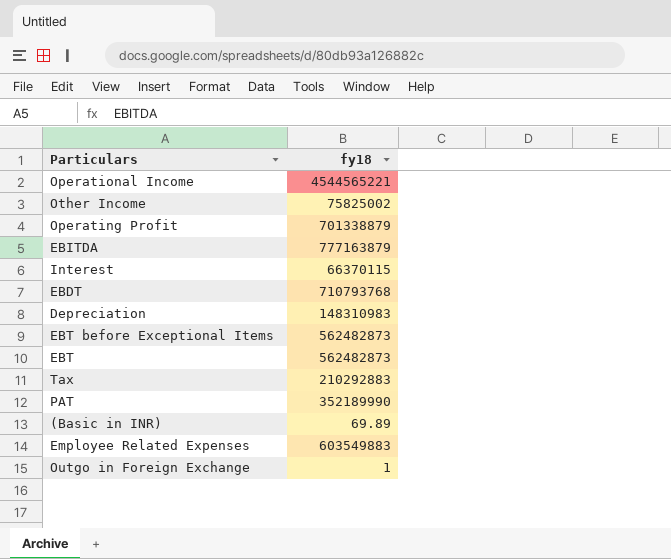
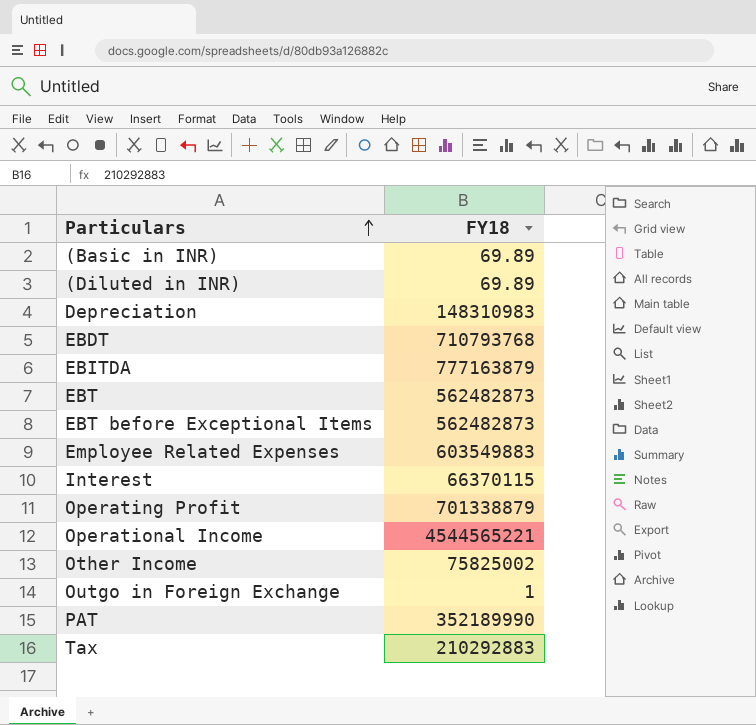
row order: none -> Particulars ascending
column name: fy18 -> FY18
row (Diluted in INR): none -> 69.89

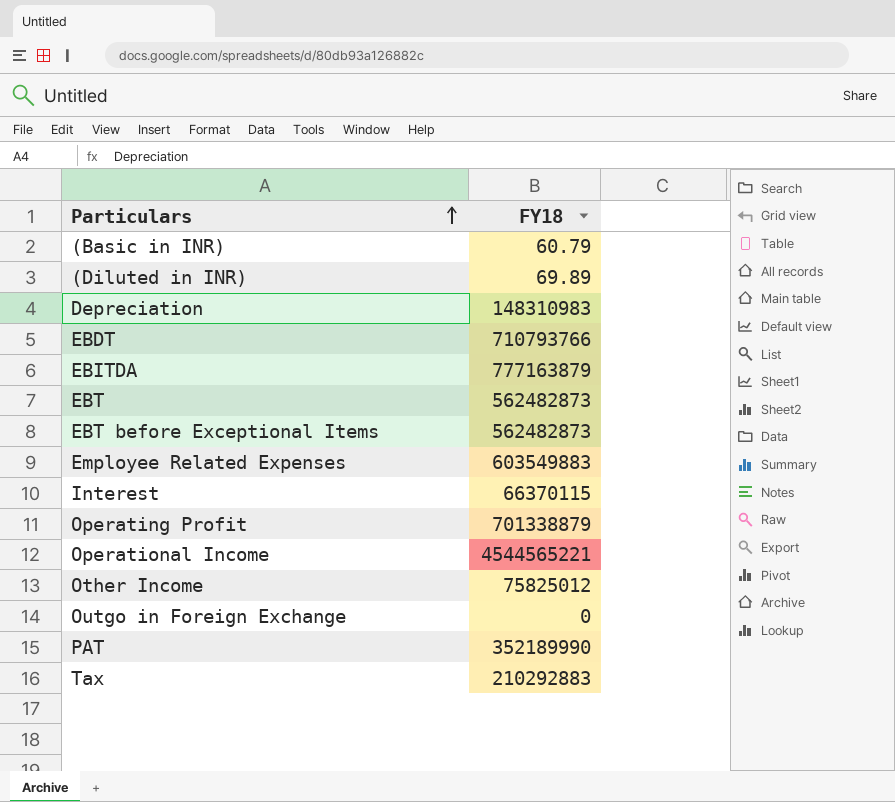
(Basic in INR) | FY18: 69.89 -> 60.79
EBDT | FY18: 710793768 -> 710793766
Other Income | FY18: 75825002 -> 75825012
Outgo in Foreign Exchange | FY18: 1 -> 0

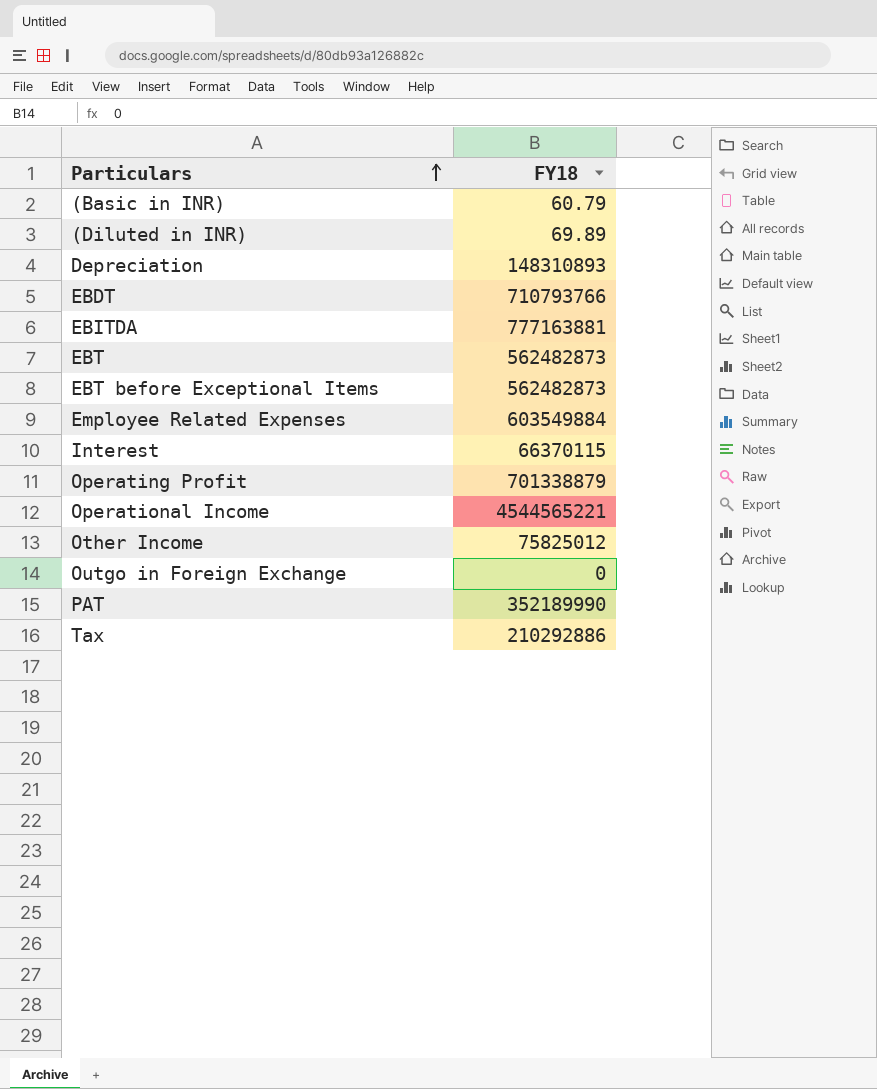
Depreciation | FY18: 148310983 -> 148310893
EBITDA | FY18: 777163879 -> 777163881
Employee Related Expenses | FY18: 603549883 -> 603549884
Tax | FY18: 210292883 -> 210292886

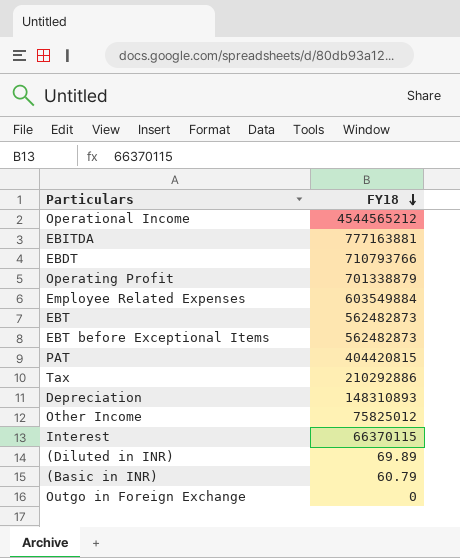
row order: Particulars ascending -> FY18 descending
Operational Income | FY18: 4544565221 -> 4544565212
PAT | FY18: 352189990 -> 404420815

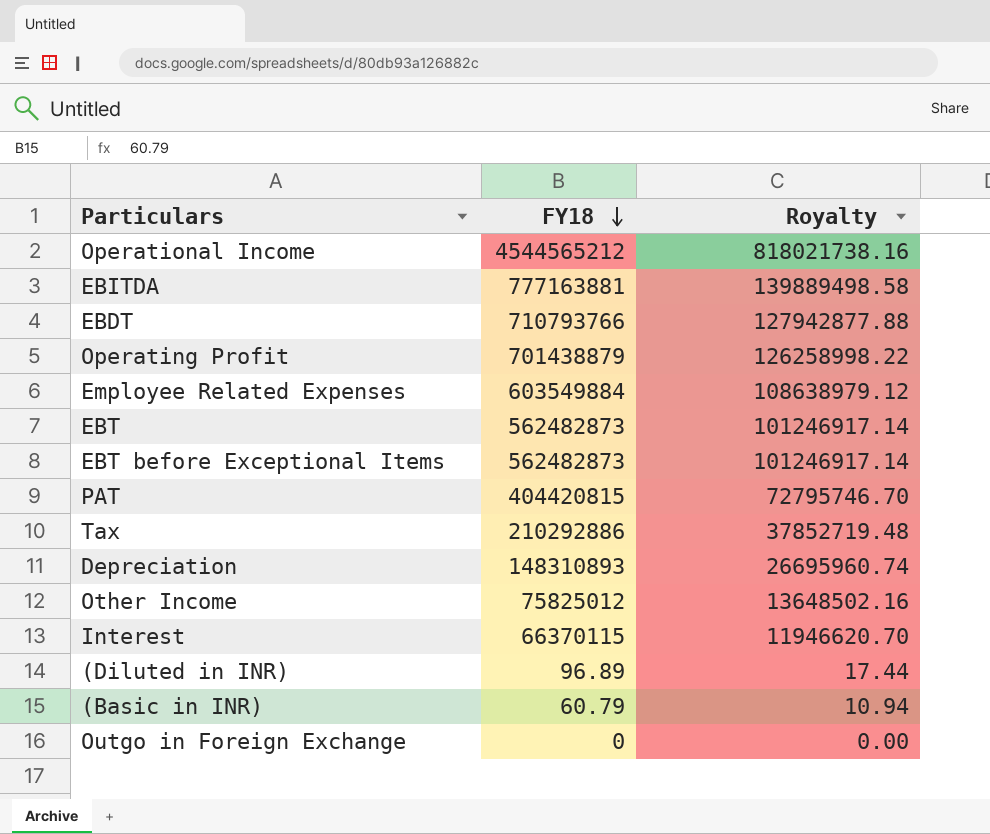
column Royalty | formula: none -> [FY18] * 0.18
Operating Profit | FY18: 701338879 -> 701438879
(Diluted in INR) | FY18: 69.89 -> 96.89

